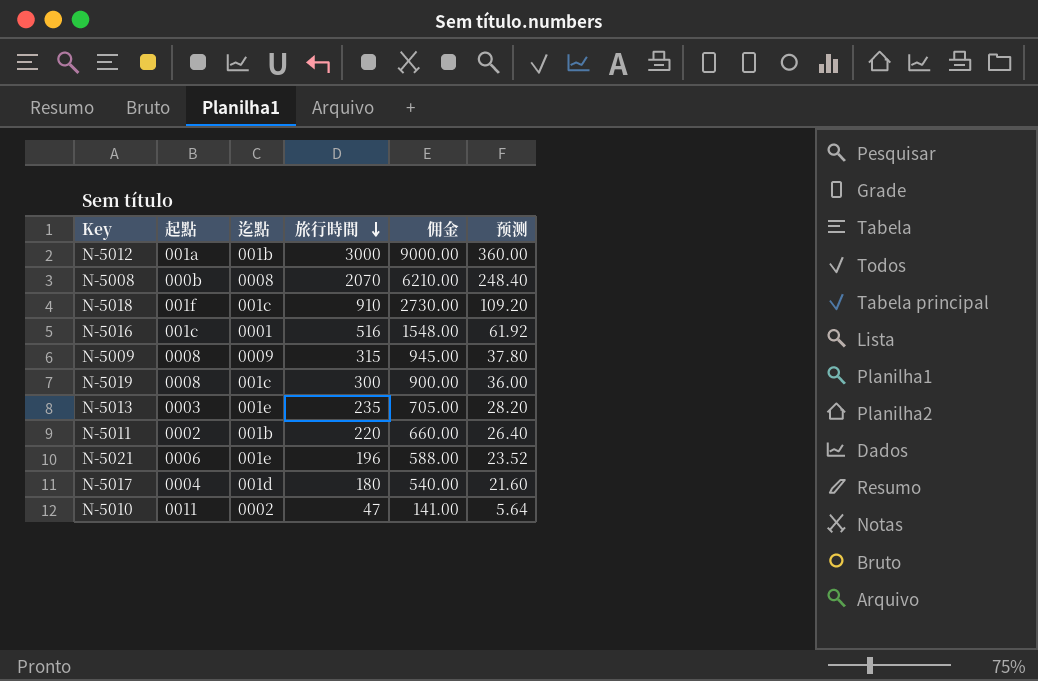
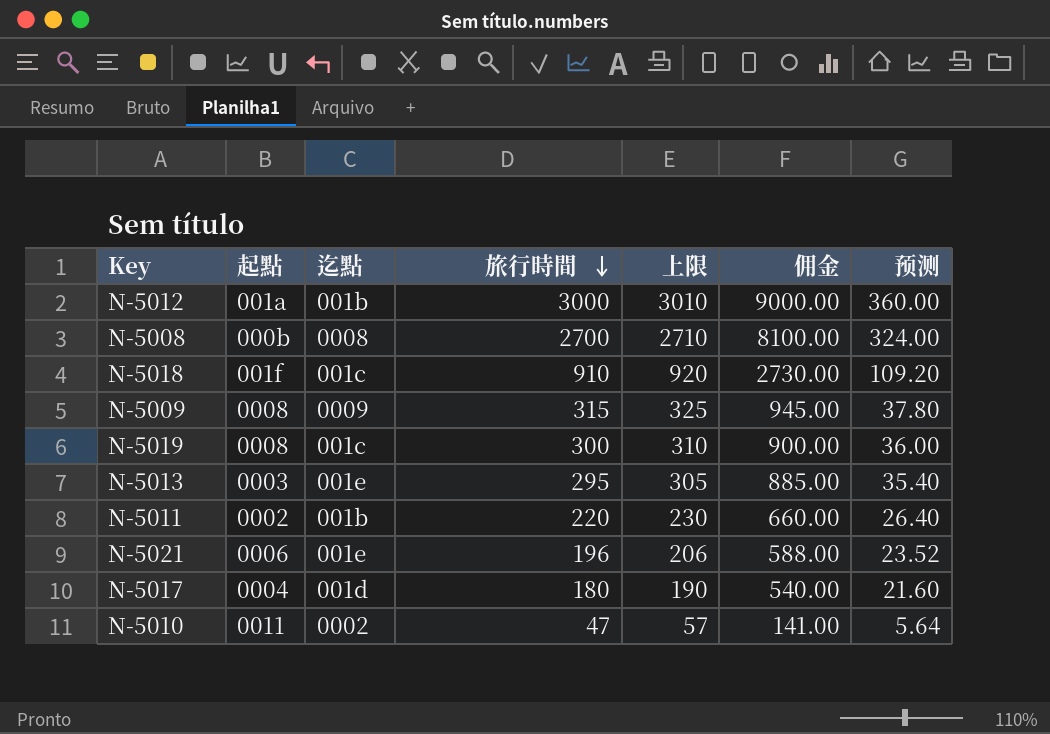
column 上限 | formula: none -> [旅行時間] + 10
row N-5016: 001c | 0001 | 516 | 1548.00 | 61.92 -> none
N-5008 | 旅行時間: 2070 -> 2700
N-5008 | 佣金: 6210.00 -> 8100.00
N-5008 | 预测: 248.40 -> 324.00
N-5013 | 旅行時間: 235 -> 295
N-5013 | 佣金: 705.00 -> 885.00
N-5013 | 预测: 28.20 -> 35.40

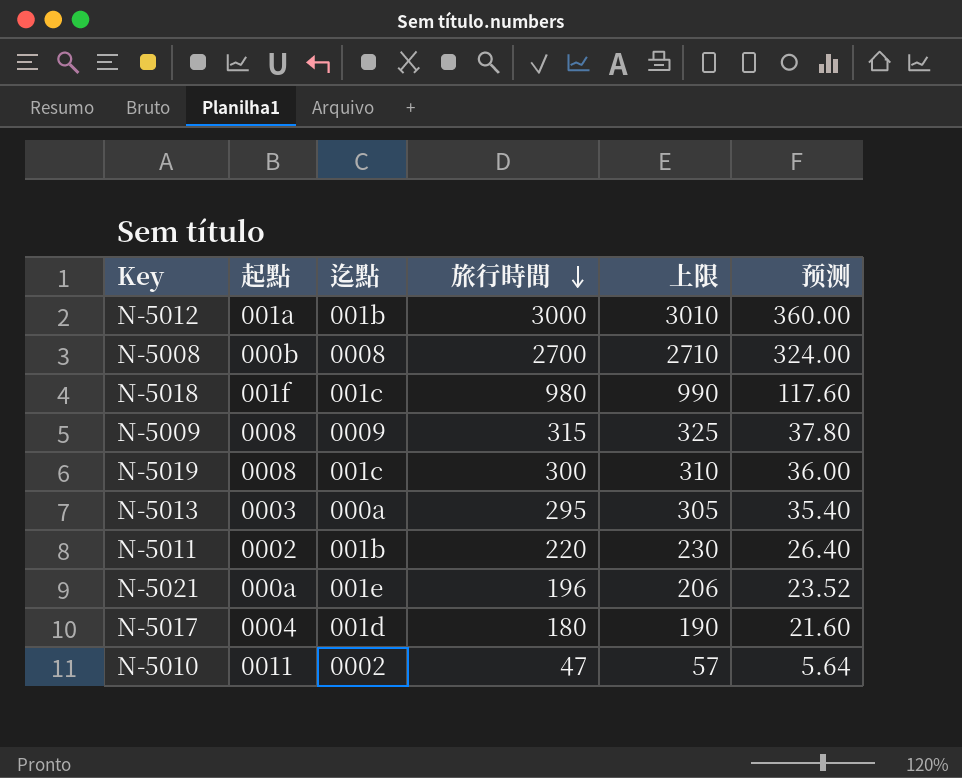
column 佣金 | formula: [旅行時間] * 3 -> none
N-5018 | 旅行時間: 910 -> 980
N-5018 | 上限: 920 -> 990
N-5018 | 预测: 109.20 -> 117.60
N-5013 | 迄點: 001e -> 000a
N-5021 | 起點: 0006 -> 000a

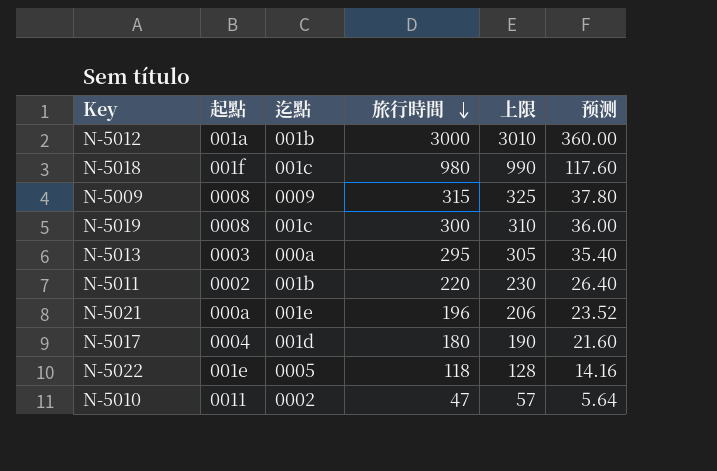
row N-5008: 000b | 0008 | 2700 | 2710 | 324.00 -> none
row N-5022: none -> 001e | 0005 | 118 | 128 | 14.16

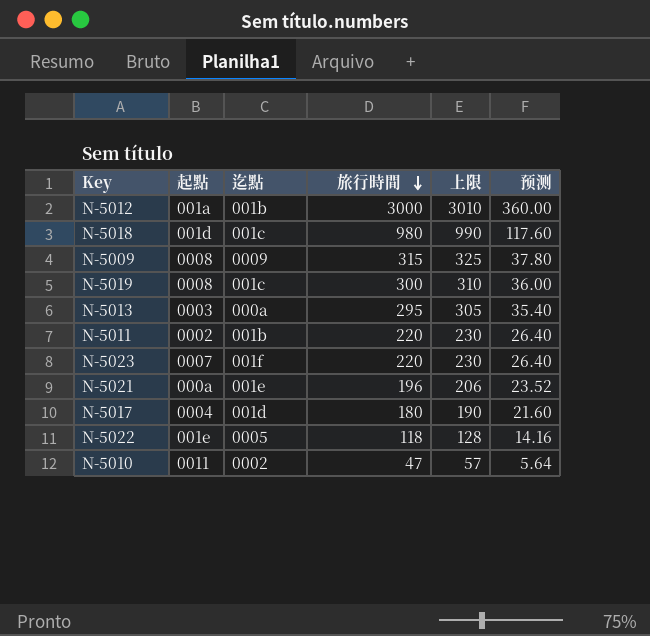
N-5018 | 起點: 001f -> 001d
row N-5023: none -> 0007 | 001f | 220 | 230 | 26.40

